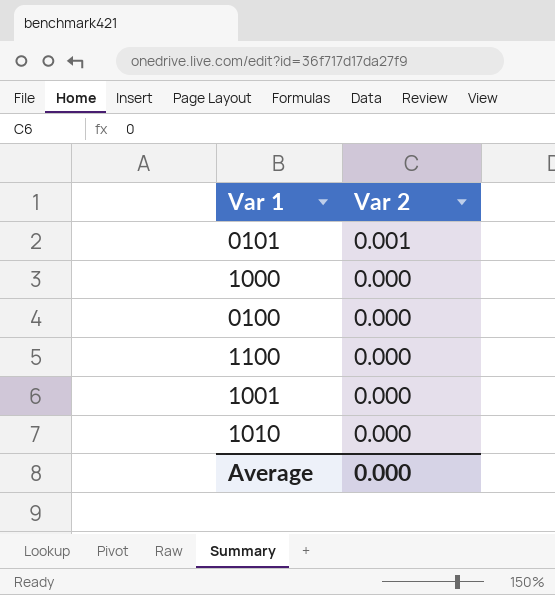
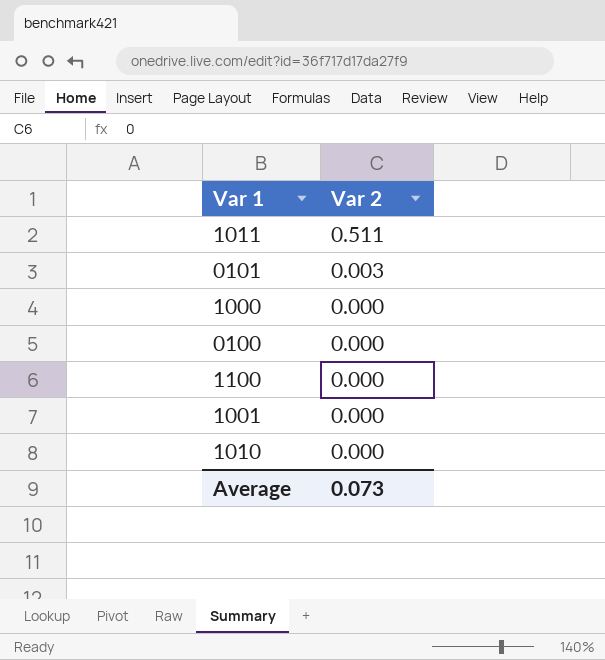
row 1011: none -> 0.511
0101 | Var 2: 0.001 -> 0.003
Average | Var 2: 0.000 -> 0.073

